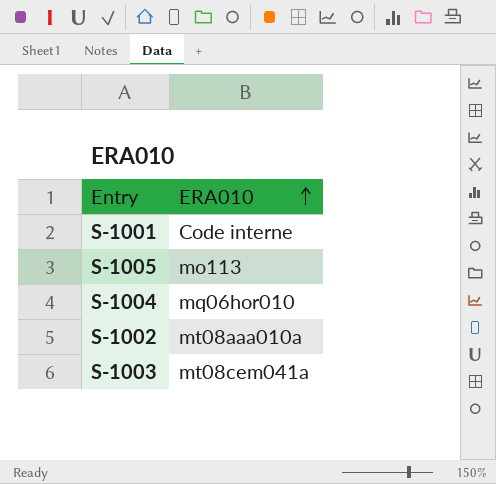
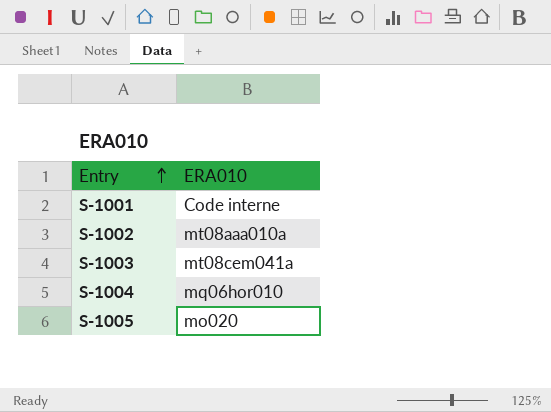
row order: ERA010 ascending -> Entry ascending
S-1005 | ERA010: mo113 -> mo020

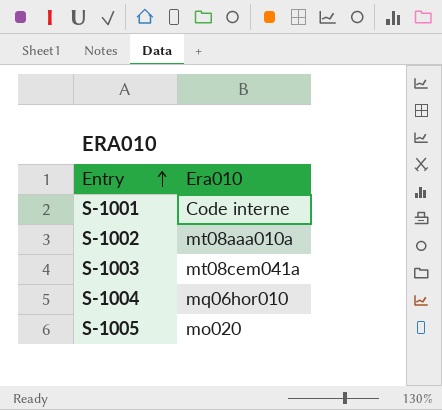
column name: ERA010 -> Era010

